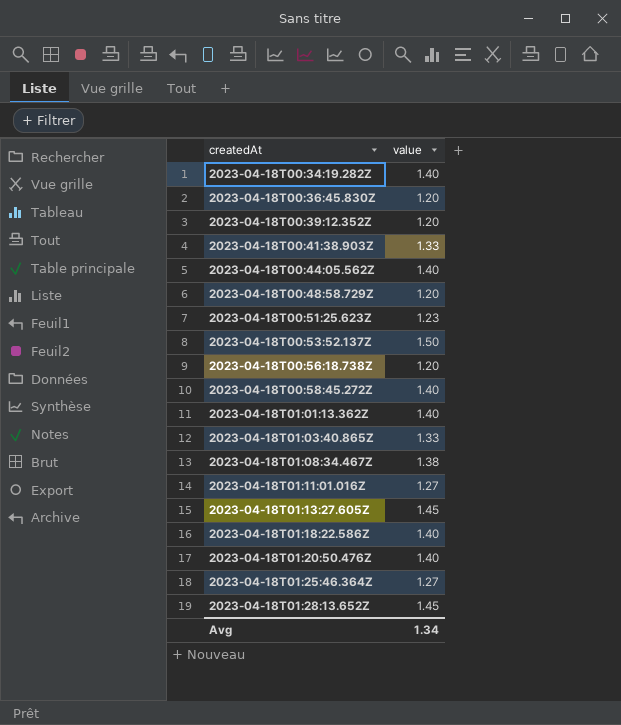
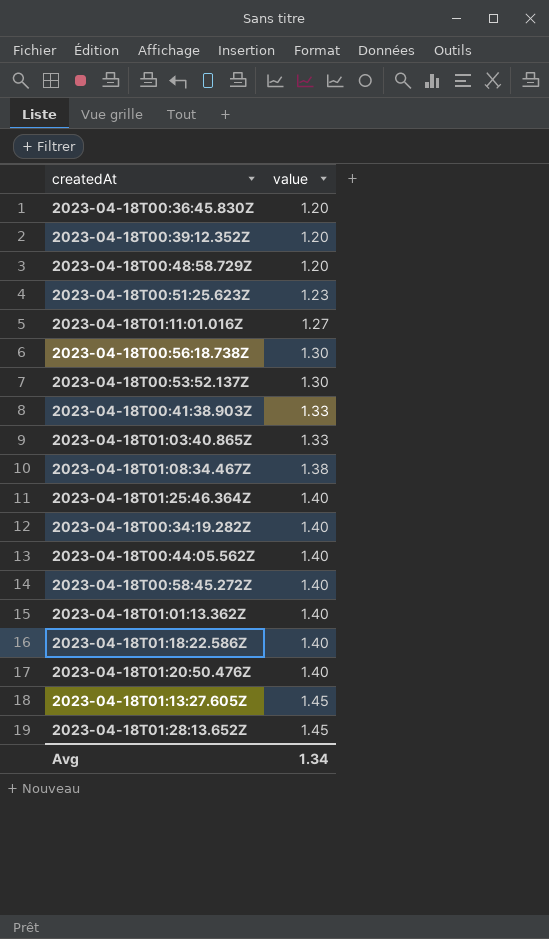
row order: createdAt ascending -> value ascending
2023-04-18T00:56:18.738Z | value: 1.20 -> 1.30
2023-04-18T00:53:52.137Z | value: 1.50 -> 1.30
2023-04-18T01:25:46.364Z | value: 1.27 -> 1.40

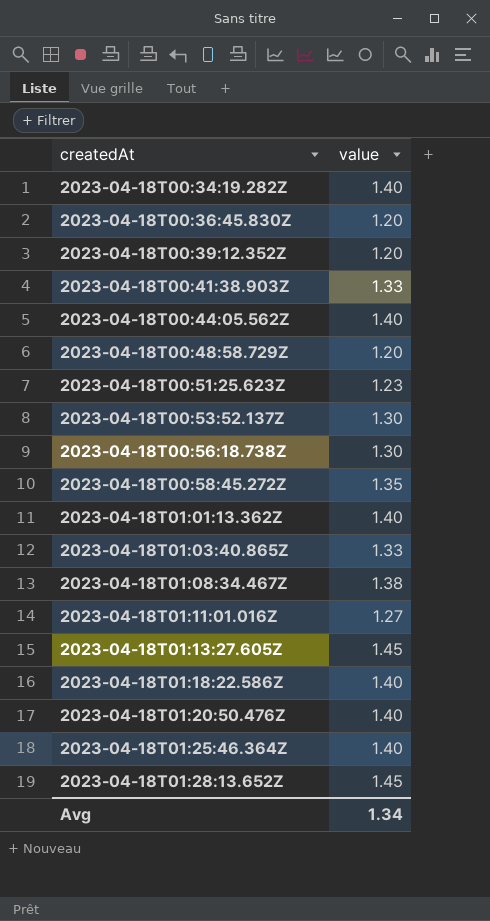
row order: value ascending -> createdAt ascending
2023-04-18T00:58:45.272Z | value: 1.40 -> 1.35

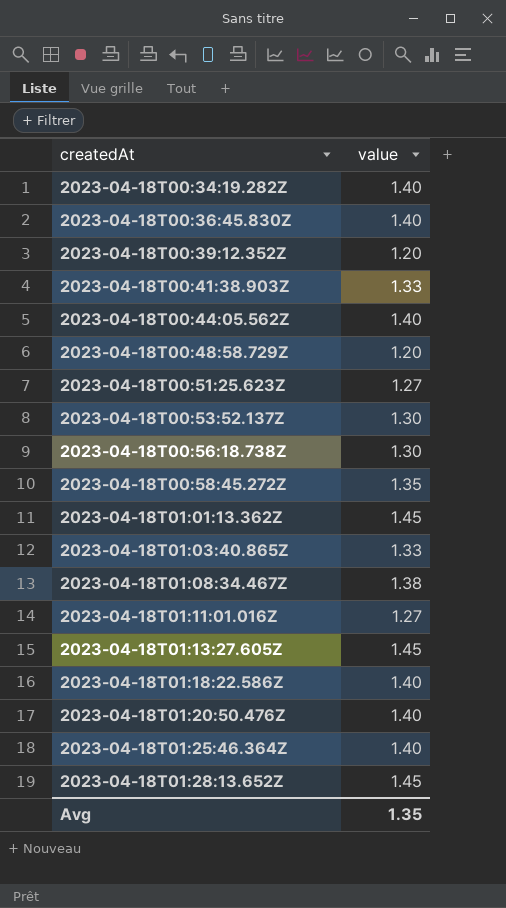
2023-04-18T00:36:45.830Z | value: 1.20 -> 1.40
2023-04-18T00:51:25.623Z | value: 1.23 -> 1.27
2023-04-18T01:01:13.362Z | value: 1.40 -> 1.45
Avg | value: 1.34 -> 1.35

